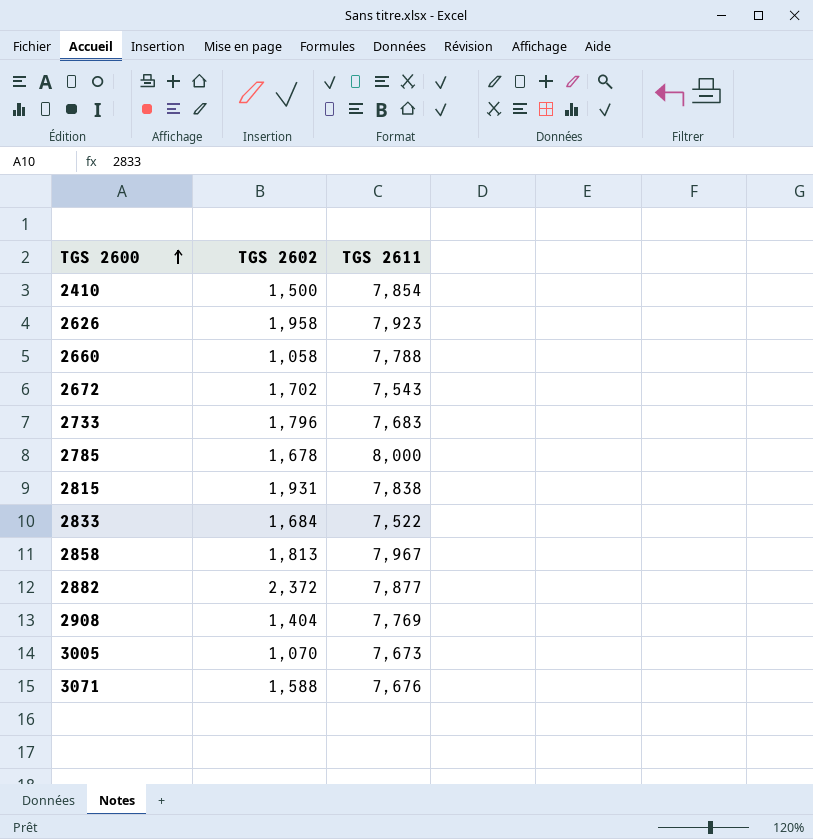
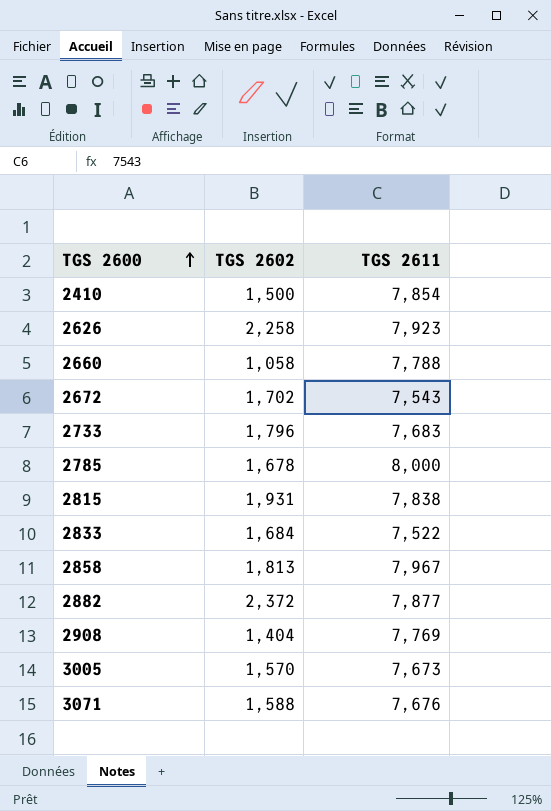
2626 | TGS 2602: 1,958 -> 2,258
3005 | TGS 2602: 1,070 -> 1,570

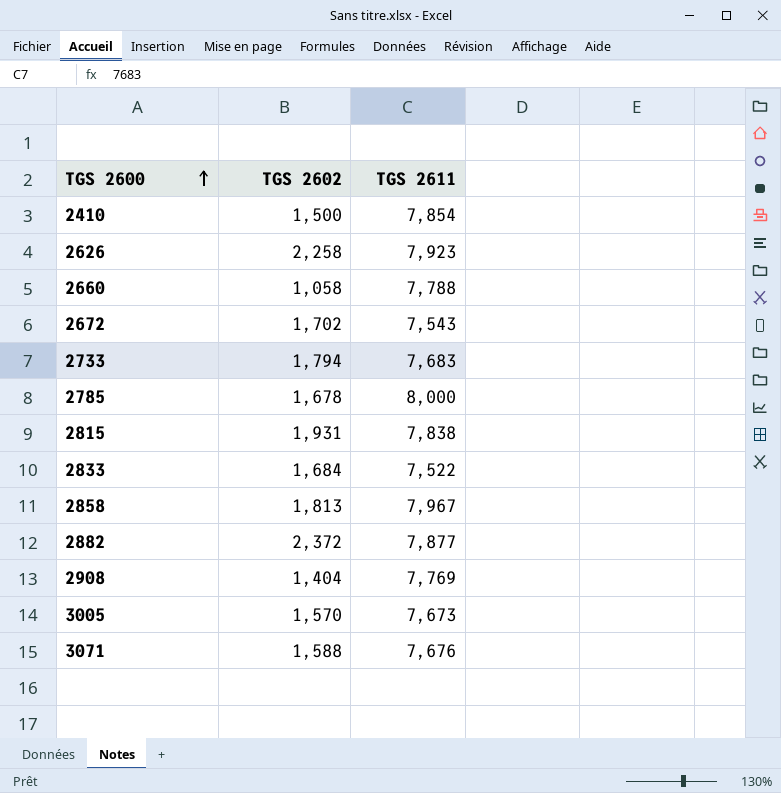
2733 | TGS 2602: 1,796 -> 1,794

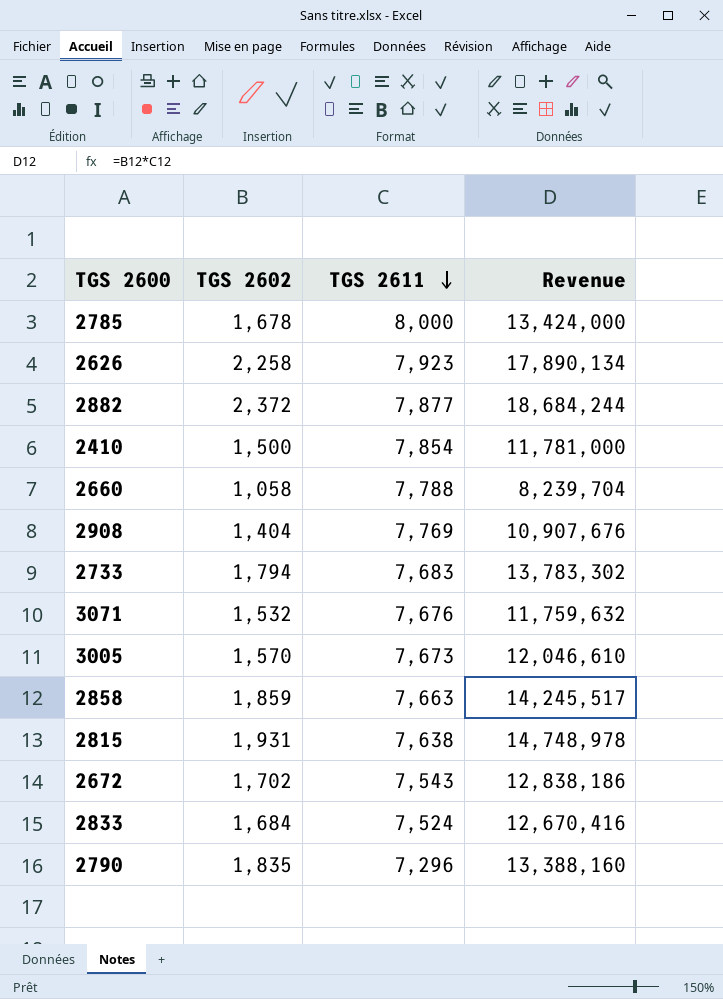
row order: TGS 2600 ascending -> TGS 2611 descending
column Revenue | formula: none -> [TGS 2602] * [TGS 2611]
3071 | TGS 2602: 1,588 -> 1,532
2858 | TGS 2602: 1,813 -> 1,859
2858 | TGS 2611: 7,967 -> 7,663
2815 | TGS 2611: 7,838 -> 7,638
2833 | TGS 2611: 7,522 -> 7,524
row 2790: none -> 1,835 | 7,296 | 13,388,160

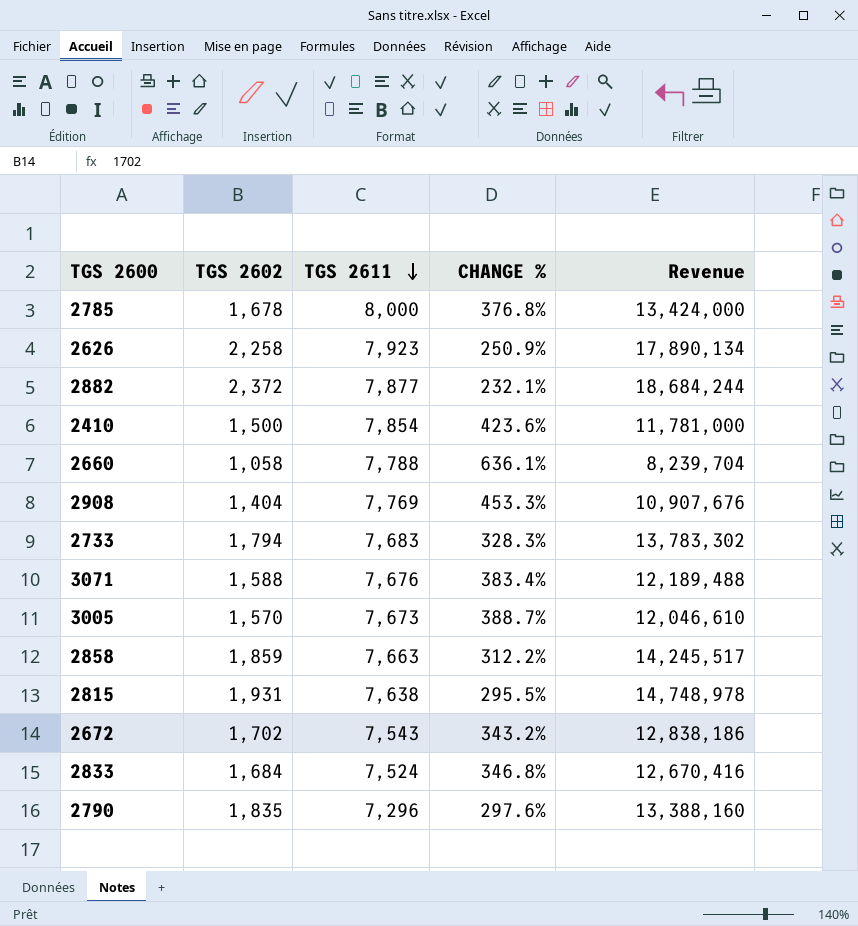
column CHANGE % | formula: none -> ([TGS 2611] - [TGS 2602]) / [TGS 2602]
3071 | TGS 2602: 1,532 -> 1,588
3071 | Revenue: 11,759,632 -> 12,189,488

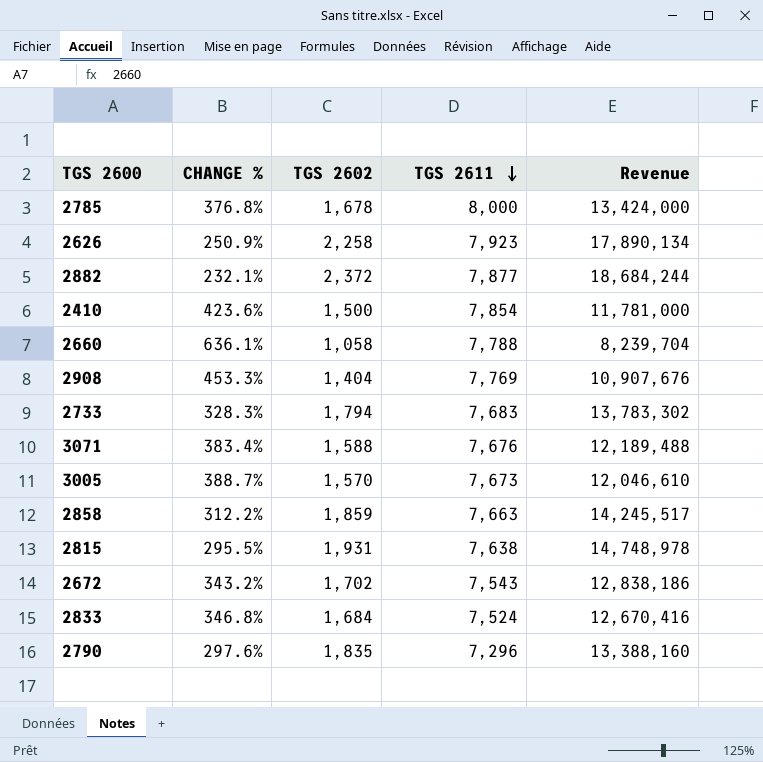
column CHANGE % | position: 4 -> 2

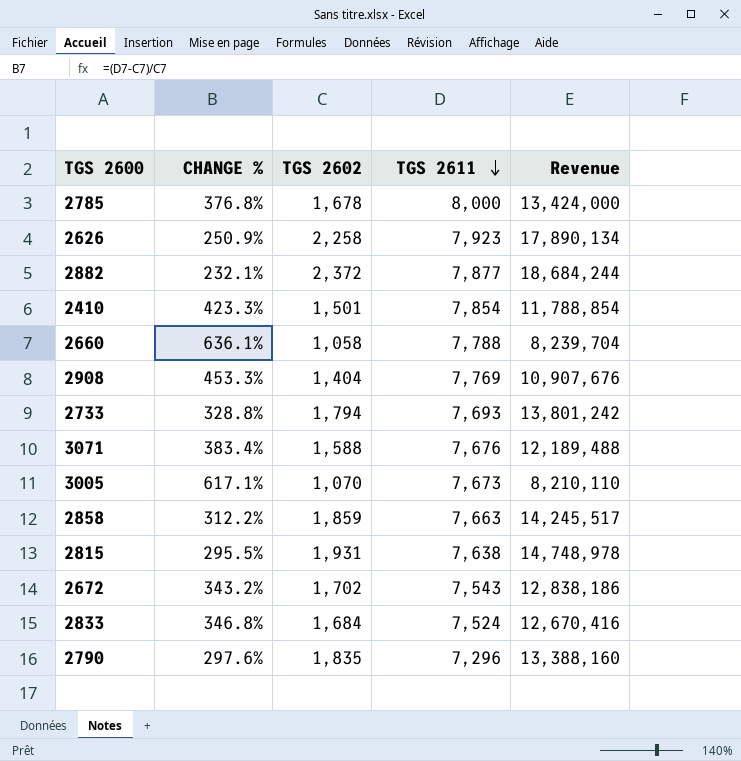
2410 | CHANGE %: 423.6% -> 423.3%
2410 | TGS 2602: 1,500 -> 1,501
2410 | Revenue: 11,781,000 -> 11,788,854
2733 | CHANGE %: 328.3% -> 328.8%
2733 | TGS 2611: 7,683 -> 7,693
2733 | Revenue: 13,783,302 -> 13,801,242
3005 | CHANGE %: 388.7% -> 617.1%
3005 | TGS 2602: 1,570 -> 1,070
3005 | Revenue: 12,046,610 -> 8,210,110

